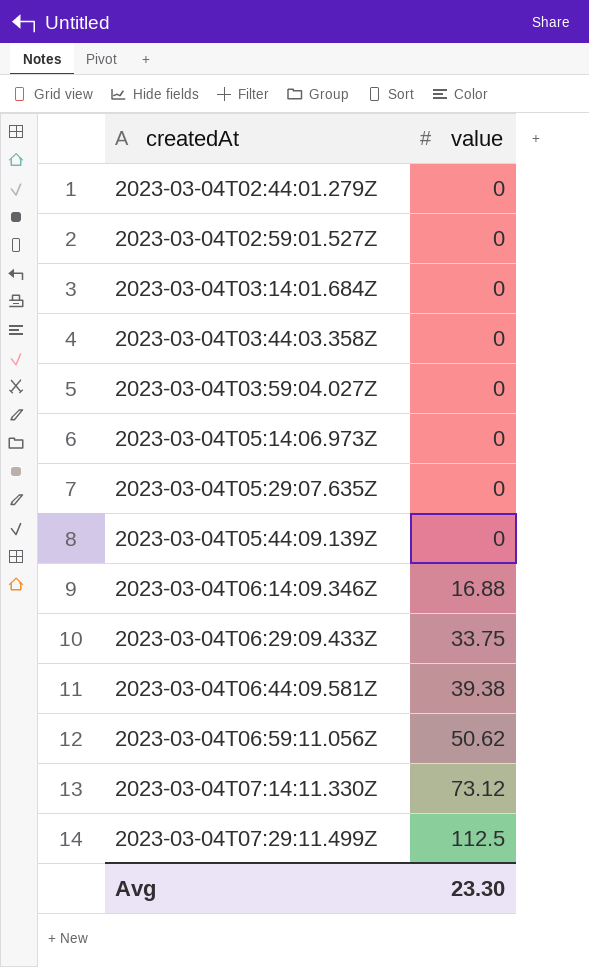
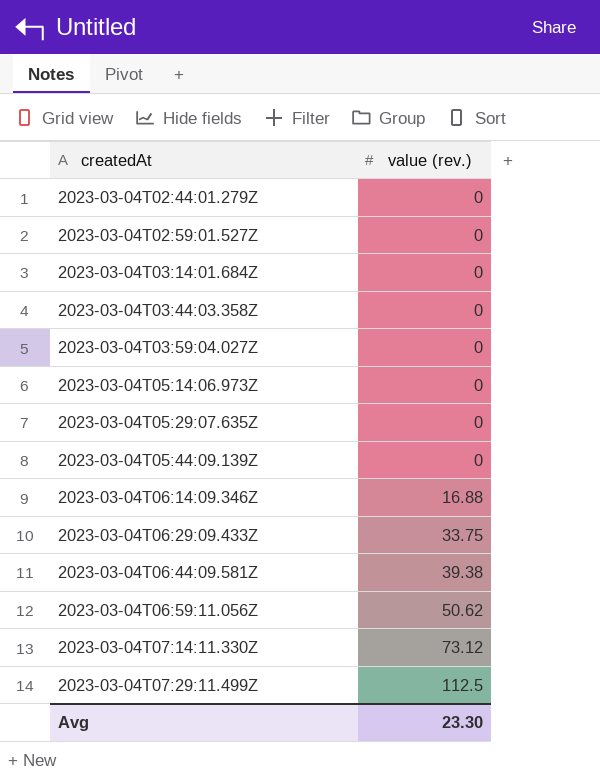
column name: value -> value (rev.)

